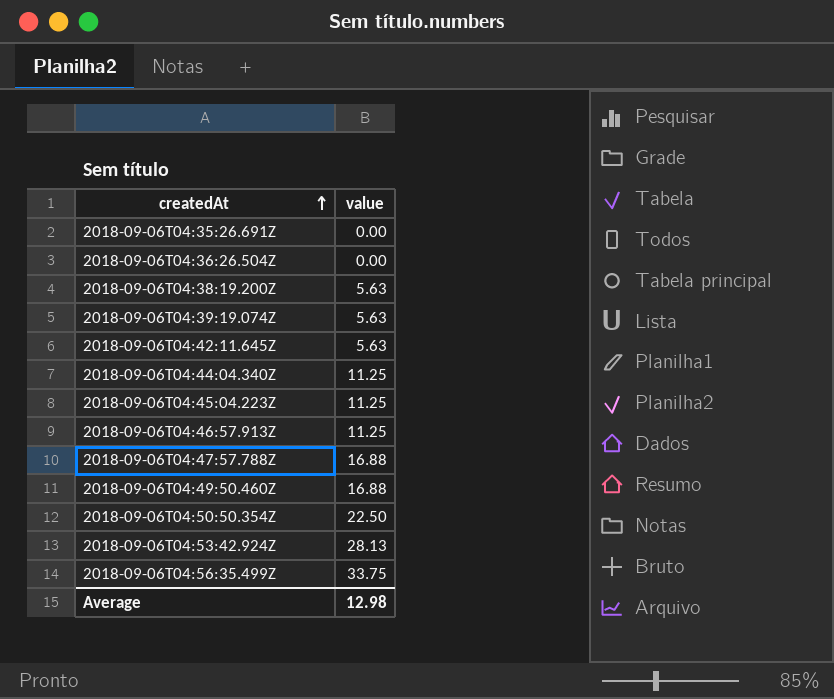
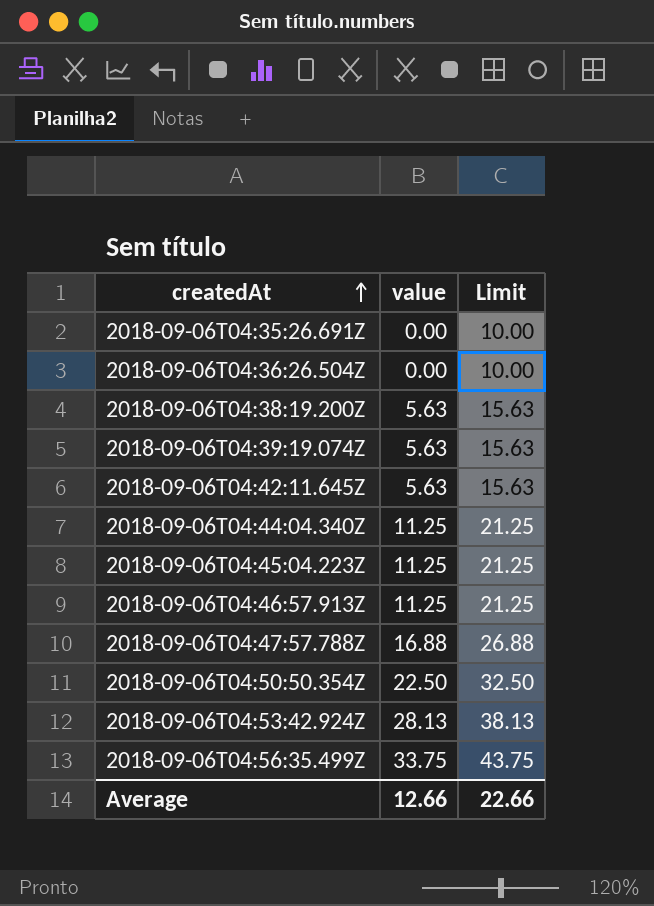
column Limit | formula: none -> [value] + 10
row 2018-09-06T04:49:50.460Z: 16.88 -> none
Average | value: 12.98 -> 12.66

